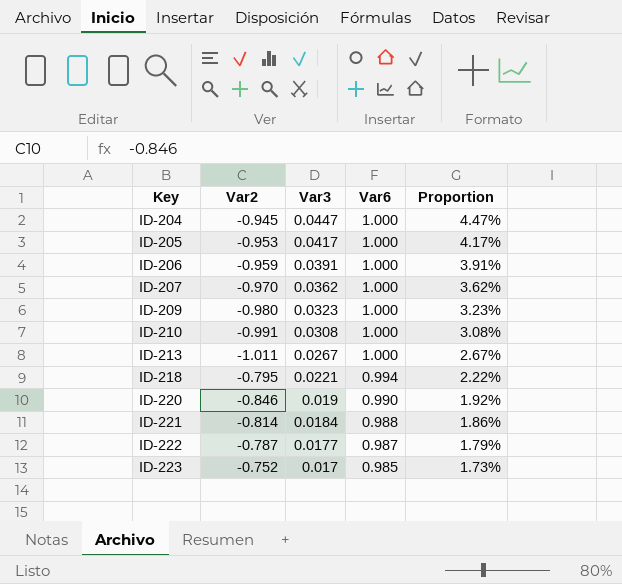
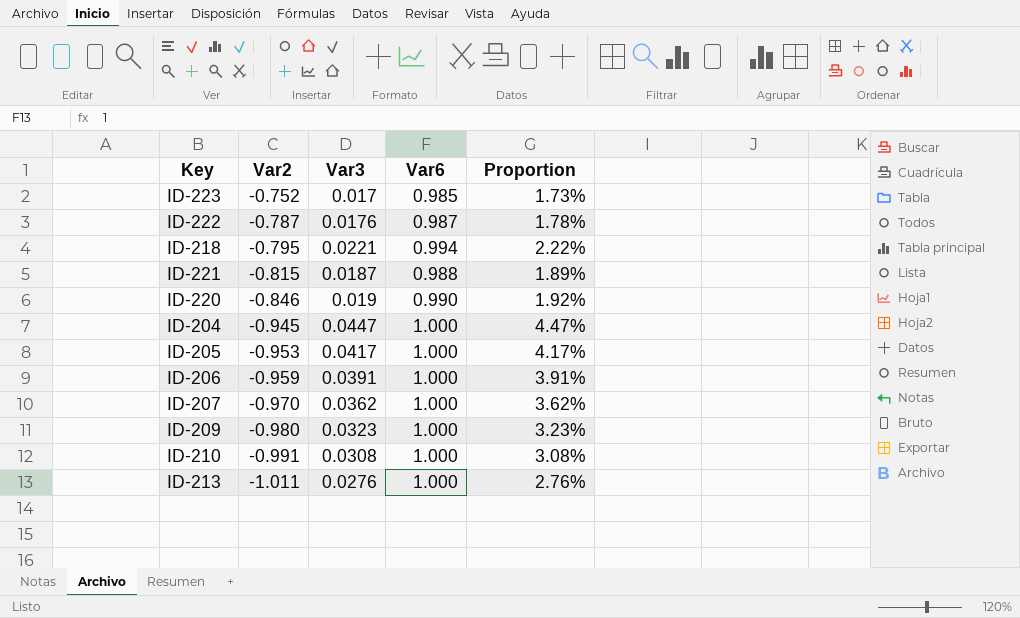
row order: Key ascending -> Var2 descending
ID-222 | Var3: 0.0177 -> 0.0176
ID-222 | Proportion: 1.79% -> 1.78%
ID-221 | Var2: -0.814 -> -0.815
ID-221 | Var3: 0.0184 -> 0.0187
ID-221 | Proportion: 1.86% -> 1.89%
ID-213 | Var3: 0.0267 -> 0.0276
ID-213 | Proportion: 2.67% -> 2.76%

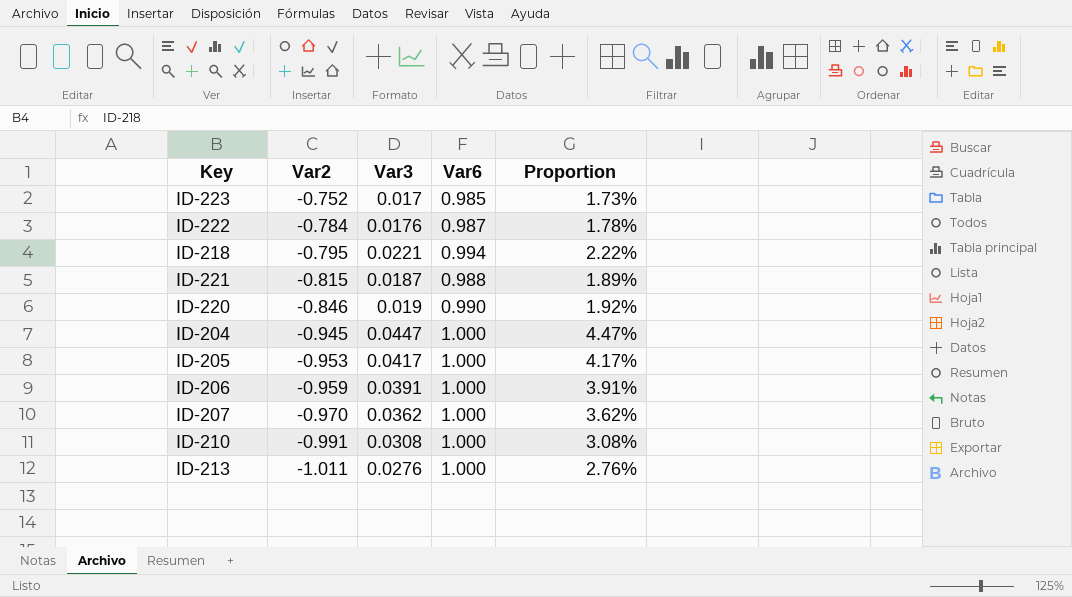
row ID-209: -0.980 | 0.0323 | 1.000 | 3.23% -> none
ID-222 | Var2: -0.787 -> -0.784

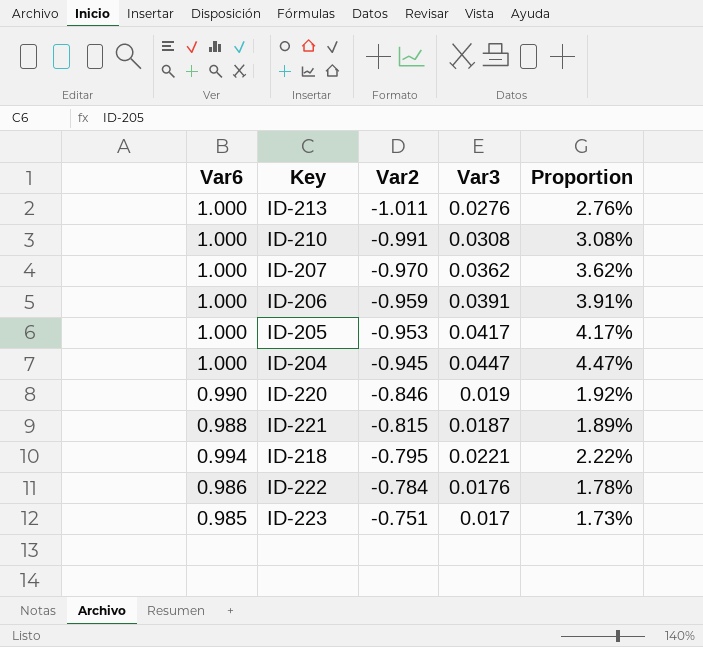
row order: Var2 descending -> Var2 ascending
column Var6 | position: 4 -> 1
ID-222 | Var6: 0.987 -> 0.986
ID-223 | Var2: -0.752 -> -0.751

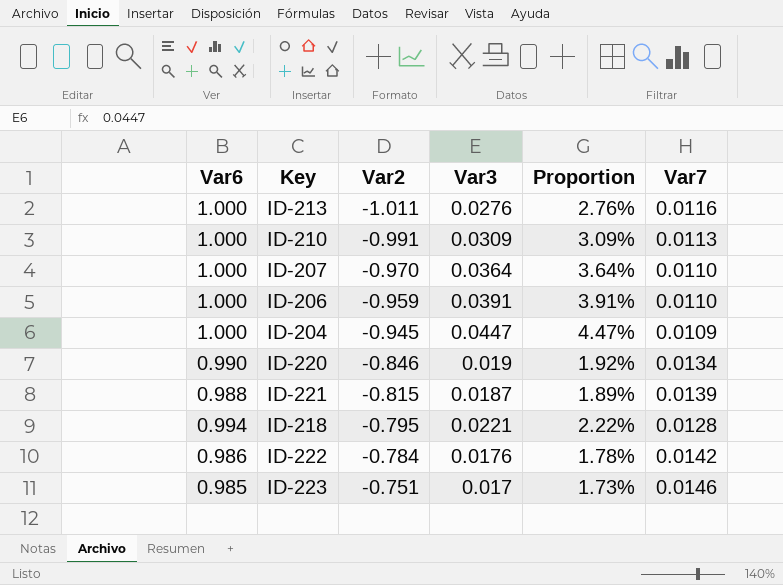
column Var7 | position: none -> 6
row ID-205: 1.000 | -0.953 | 0.0417 | 4.17% -> none
ID-210 | Var3: 0.0308 -> 0.0309
ID-210 | Proportion: 3.08% -> 3.09%
ID-207 | Var3: 0.0362 -> 0.0364
ID-207 | Proportion: 3.62% -> 3.64%

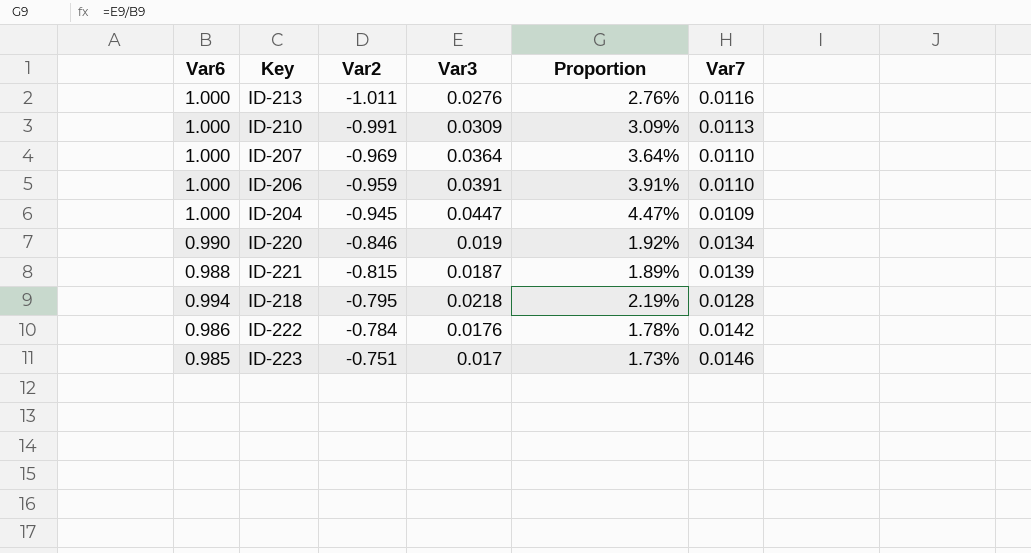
ID-207 | Var2: -0.970 -> -0.969
ID-218 | Var3: 0.0221 -> 0.0218
ID-218 | Proportion: 2.22% -> 2.19%

